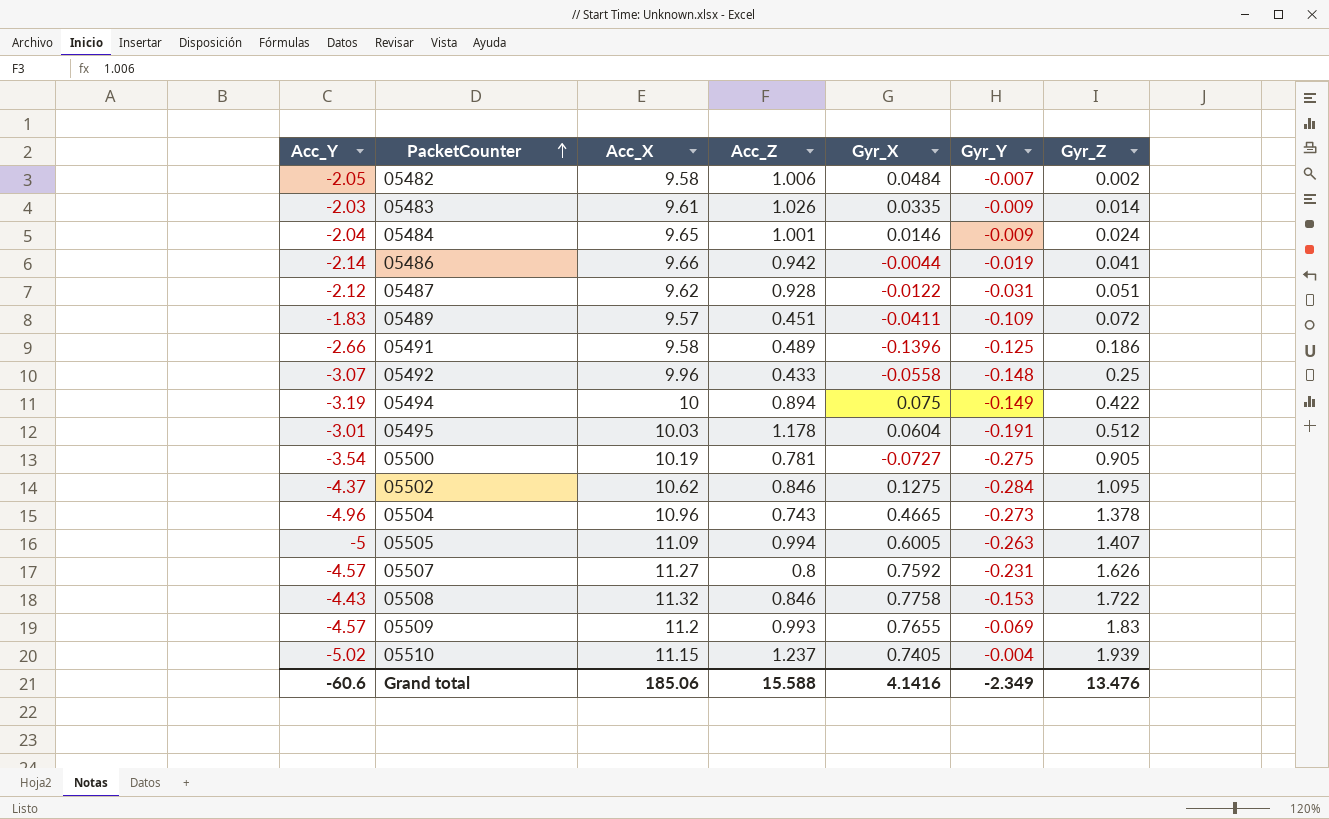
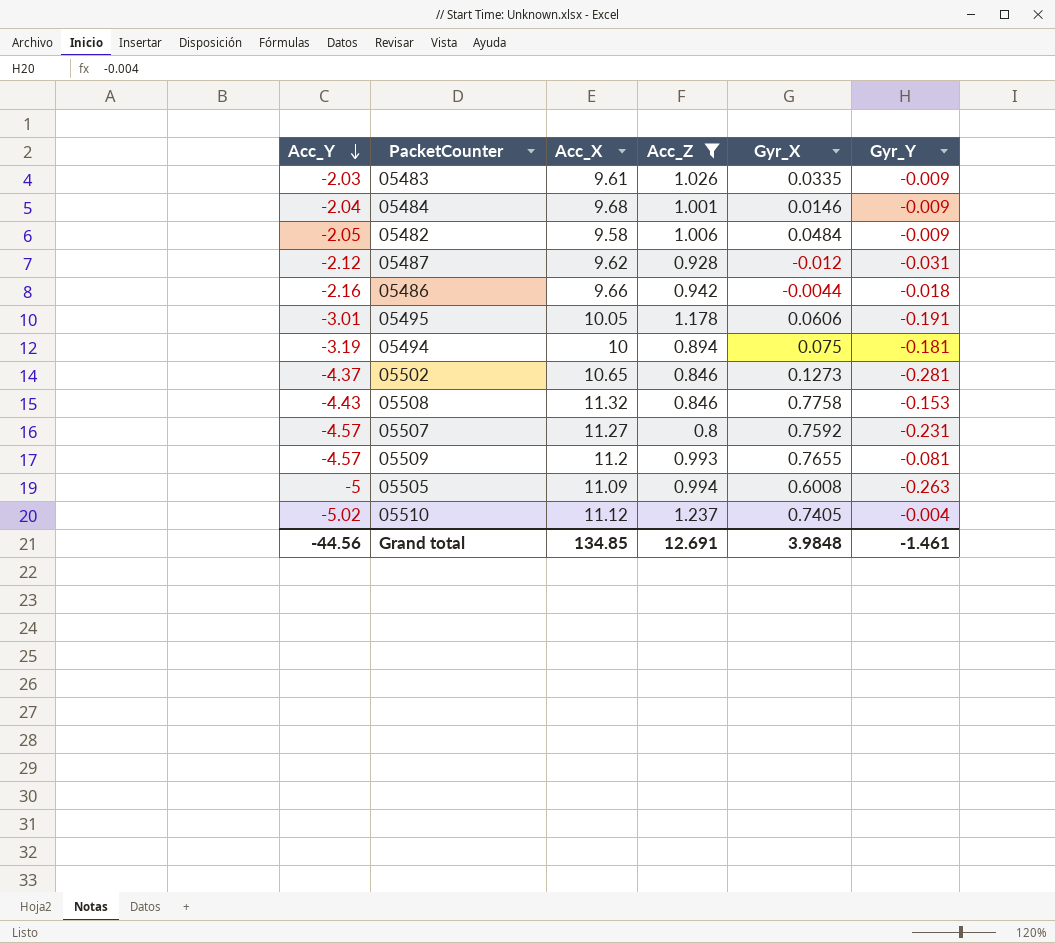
filter: none -> Acc_Z >= 0.8
row order: PacketCounter ascending -> Acc_Y descending
column Gyr_Z | position: 7 -> none
05484 | Acc_X: 9.65 -> 9.68
05482 | Gyr_Y: -0.007 -> -0.009
05487 | Gyr_X: -0.0122 -> -0.012
05486 | Acc_Y: -2.14 -> -2.16
05486 | Gyr_Y: -0.019 -> -0.018
05495 | Acc_X: 10.03 -> 10.05
05495 | Gyr_X: 0.0604 -> 0.0606
05494 | Gyr_Y: -0.149 -> -0.181
05502 | Acc_X: 10.62 -> 10.65
05502 | Gyr_X: 0.1275 -> 0.1273
05502 | Gyr_Y: -0.284 -> -0.281
05509 | Gyr_Y: -0.069 -> -0.081
05505 | Gyr_X: 0.6005 -> 0.6008
05510 | Acc_X: 11.15 -> 11.12
Grand total | Acc_Y: -60.6 -> -44.56
Grand total | Acc_X: 185.06 -> 134.85
Grand total | Acc_Z: 15.588 -> 12.691
Grand total | Gyr_X: 4.1416 -> 3.9848
Grand total | Gyr_Y: -2.349 -> -1.461

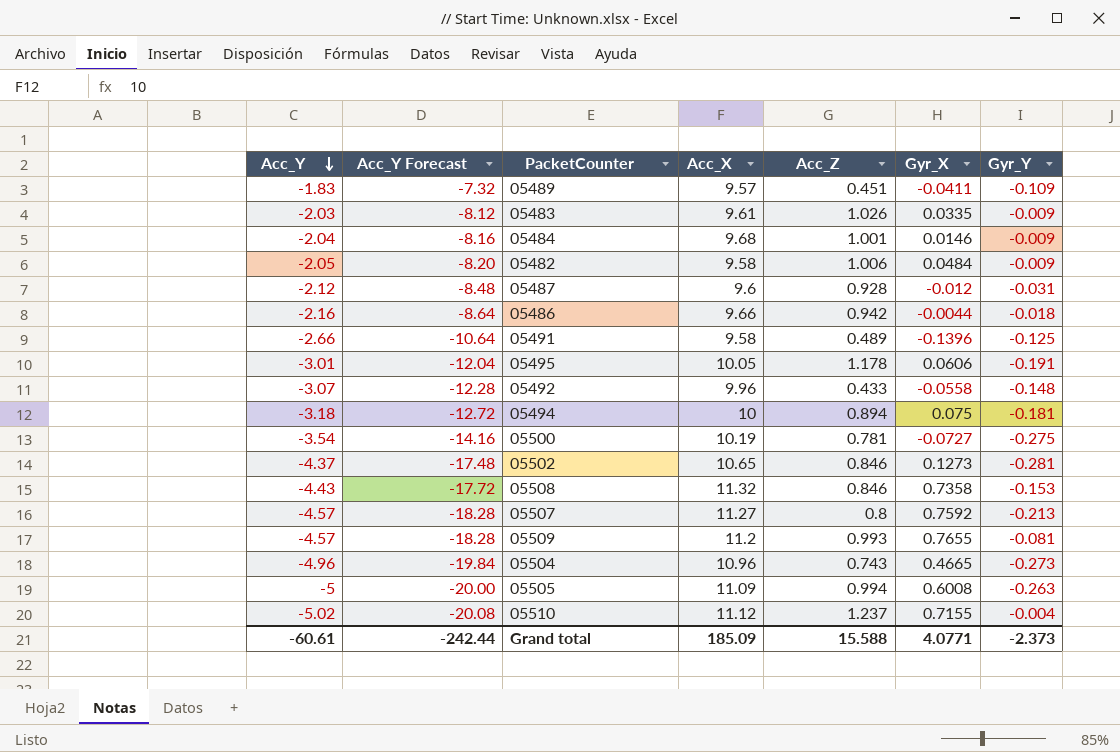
filter: Acc_Z >= 0.8 -> none
column Acc_Y Forecast | formula: none -> [Acc_Y] * 4
05487 | Acc_X: 9.62 -> 9.6
05494 | Acc_Y: -3.19 -> -3.18
05508 | Gyr_X: 0.7758 -> 0.7358
05507 | Gyr_Y: -0.231 -> -0.213
05510 | Gyr_X: 0.7405 -> 0.7155
Grand total | Acc_Y: -44.56 -> -60.61
Grand total | Acc_X: 134.85 -> 185.09
Grand total | Acc_Z: 12.691 -> 15.588
Grand total | Gyr_X: 3.9848 -> 4.0771
Grand total | Gyr_Y: -1.461 -> -2.373

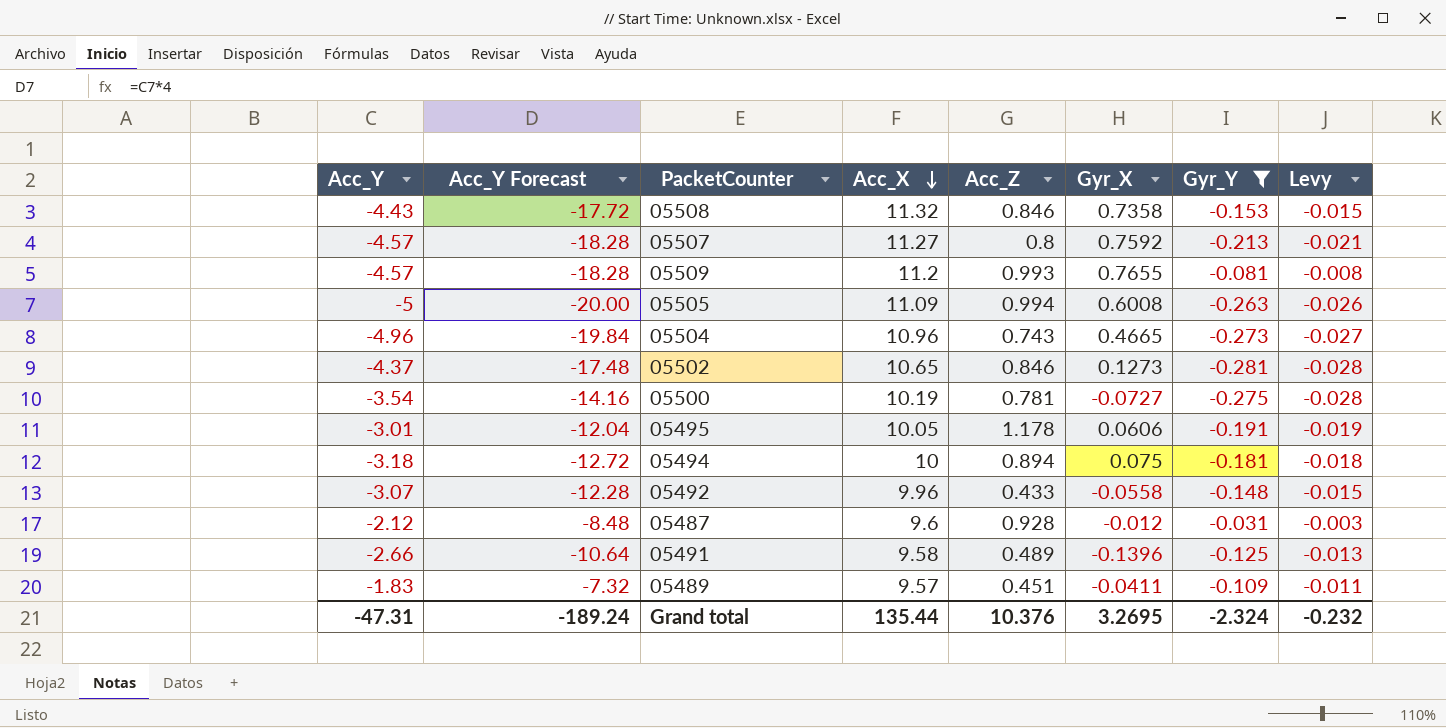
filter: none -> Gyr_Y <= -0.031
row order: Acc_Y descending -> Acc_X descending
column Levy | formula: none -> [Gyr_Y] * 0.1
Grand total | Acc_Y: -60.61 -> -47.31
Grand total | Acc_Y Forecast: -242.44 -> -189.24
Grand total | Acc_X: 185.09 -> 135.44
Grand total | Acc_Z: 15.588 -> 10.376
Grand total | Gyr_X: 4.0771 -> 3.2695
Grand total | Gyr_Y: -2.373 -> -2.324

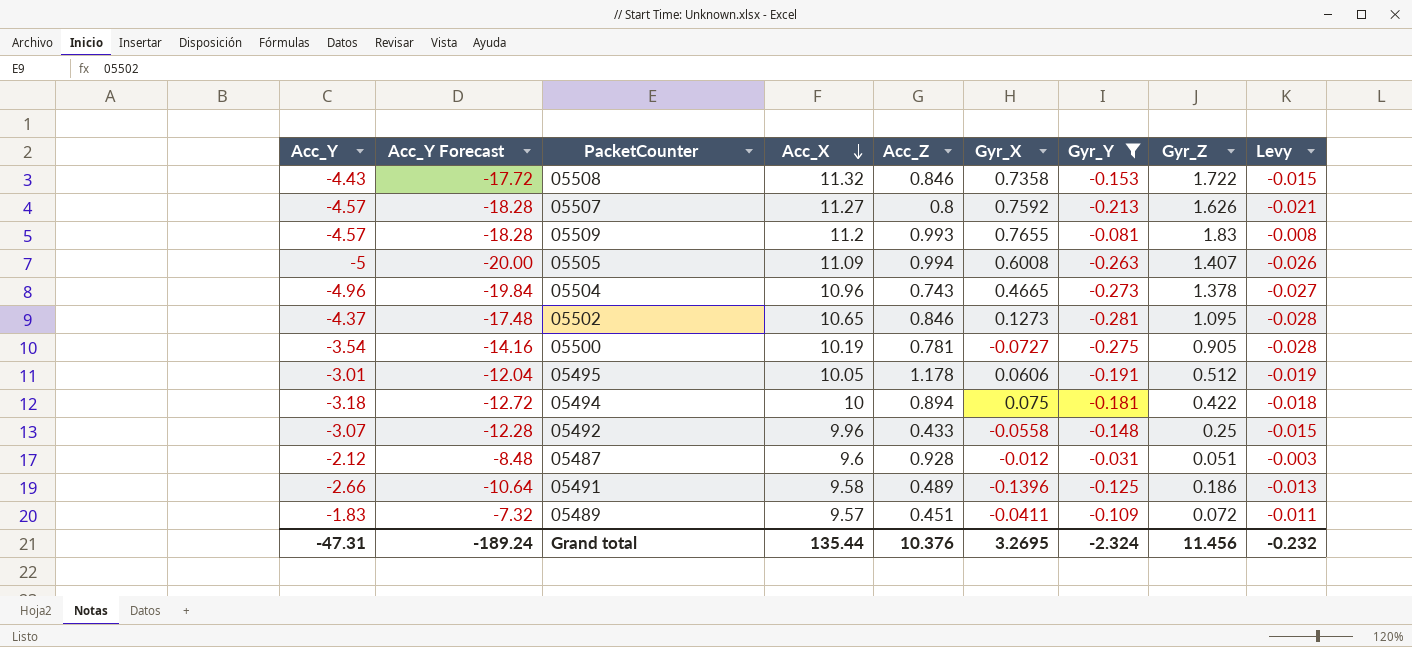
column Gyr_Z | position: none -> 8

